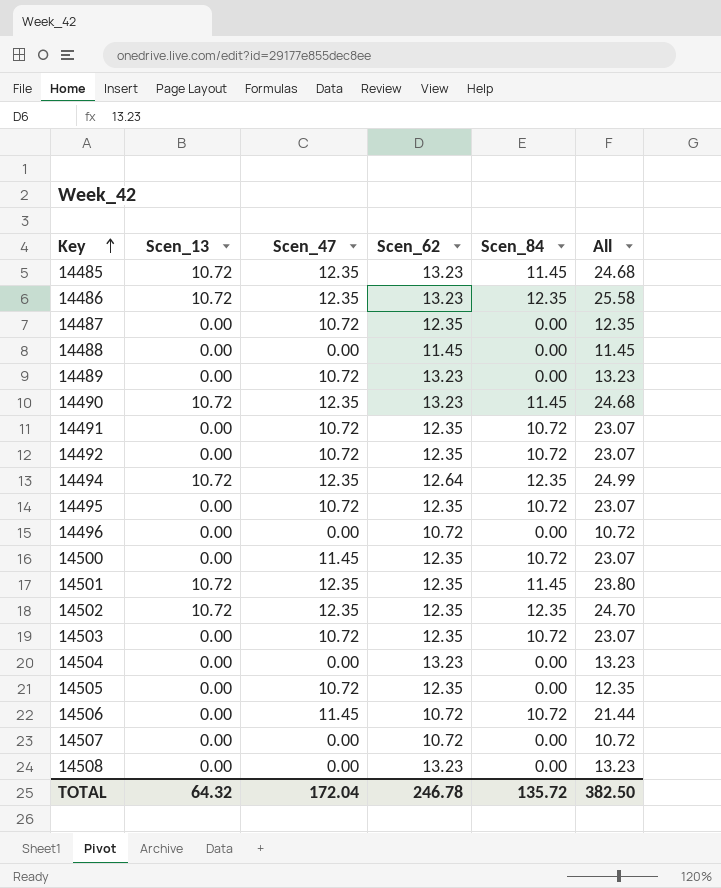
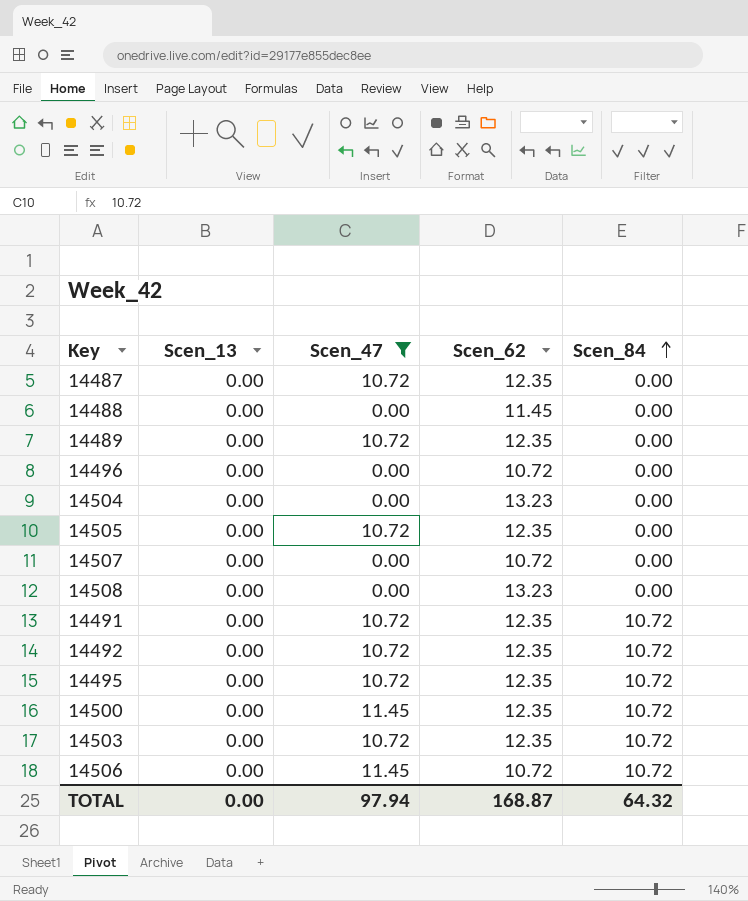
filter: none -> Scen_47 != 12.35
row order: Key ascending -> Scen_84 ascending
column All | formula: [Scen_62] + [Scen_84] -> none
14489 | Scen_62: 13.23 -> 12.35
TOTAL | Scen_13: 64.32 -> 0.00
TOTAL | Scen_47: 172.04 -> 97.94
TOTAL | Scen_62: 246.78 -> 168.87
TOTAL | Scen_84: 135.72 -> 64.32

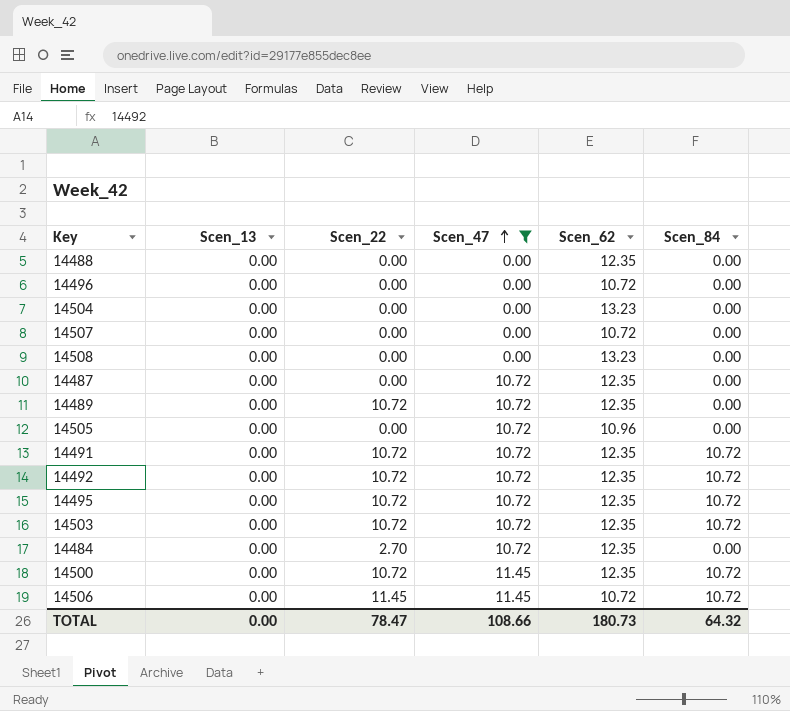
row order: Scen_84 ascending -> Scen_47 ascending
column Scen_22 | position: none -> 3
14488 | Scen_62: 11.45 -> 12.35
14505 | Scen_62: 12.35 -> 10.96
row 14484: none -> 0.00 | 2.70 | 10.72 | 12.35 | 0.00
TOTAL | Scen_47: 97.94 -> 108.66
TOTAL | Scen_62: 168.87 -> 180.73

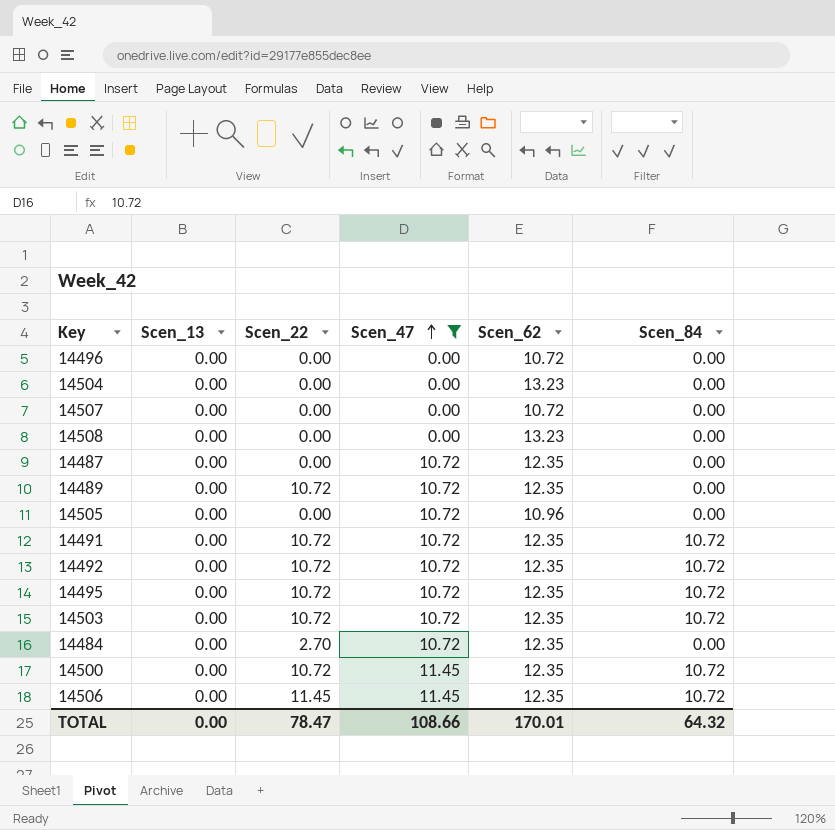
row 14488: 0.00 | 0.00 | 0.00 | 12.35 | 0.00 -> none
14506 | Scen_62: 10.72 -> 12.35
TOTAL | Scen_62: 180.73 -> 170.01

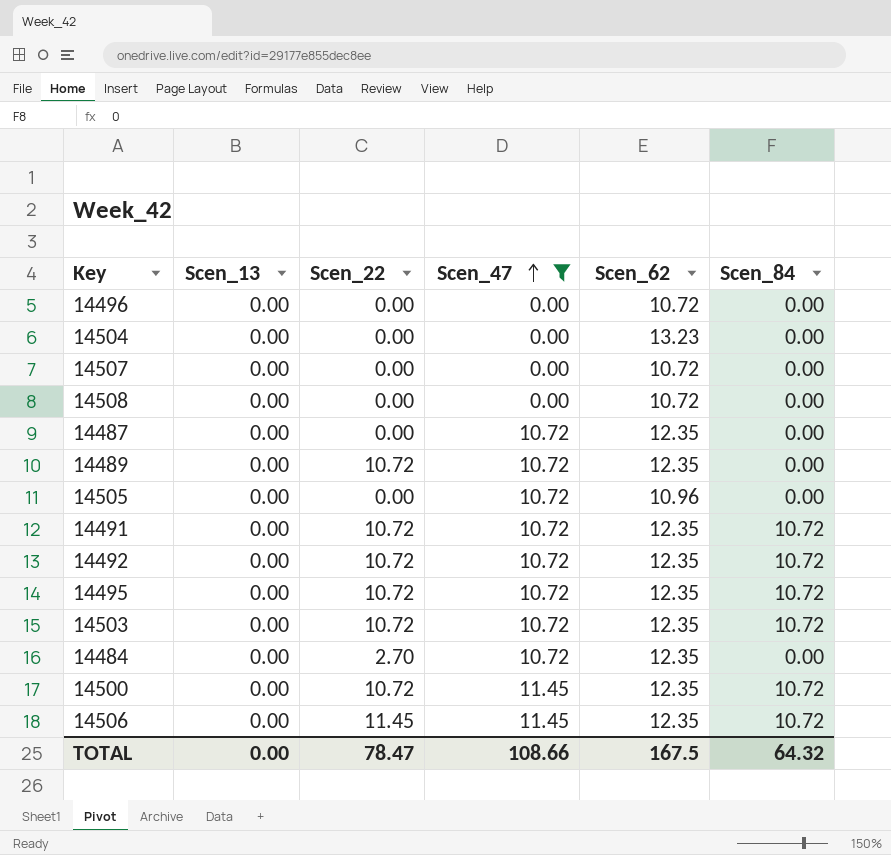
14508 | Scen_62: 13.23 -> 10.72
TOTAL | Scen_62: 170.01 -> 167.5

